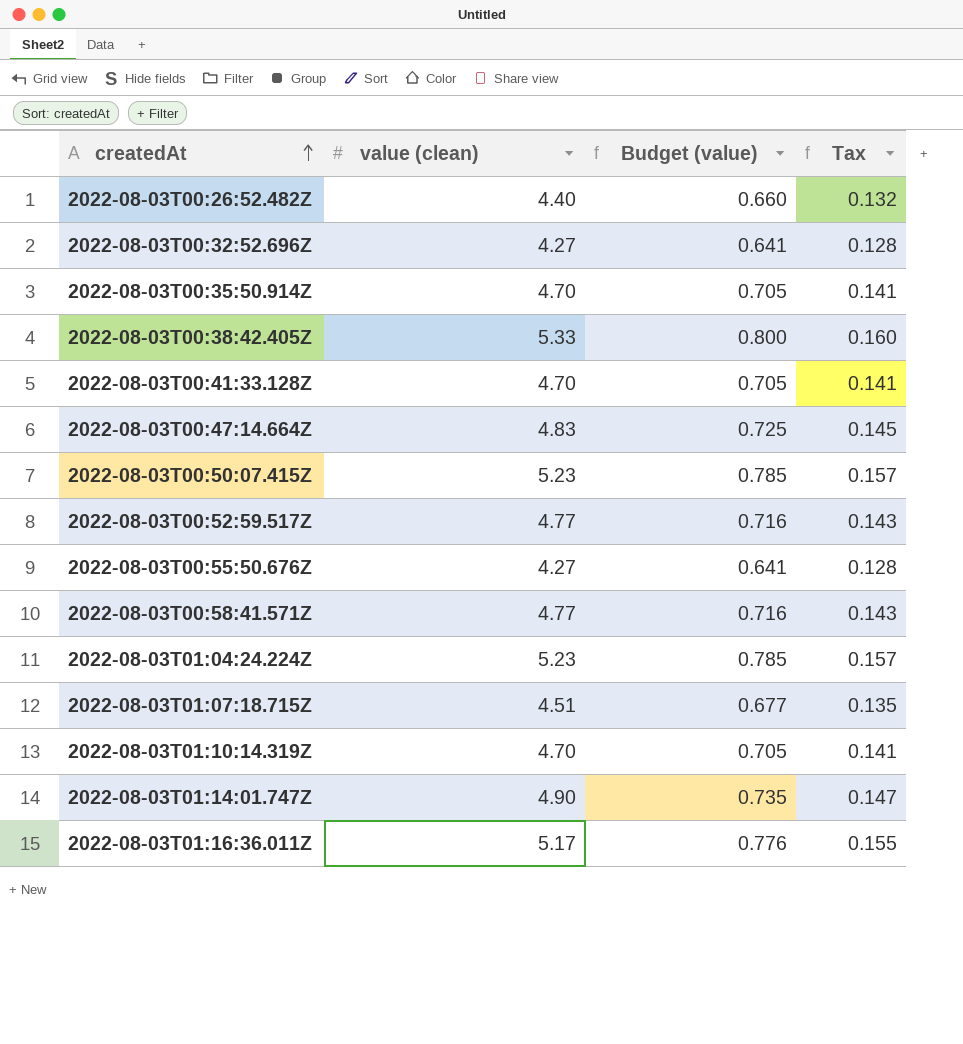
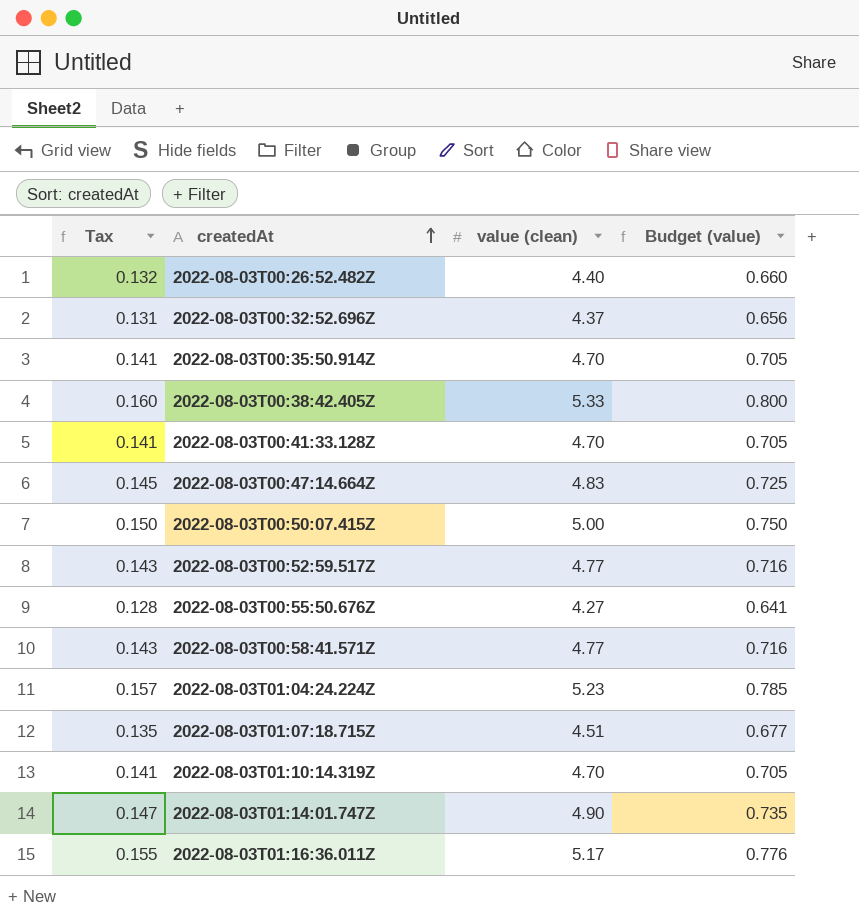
column Tax | position: 4 -> 1
2022-08-03T00:32:52.696Z | Tax: 0.128 -> 0.131
2022-08-03T00:32:52.696Z | value (clean): 4.27 -> 4.37
2022-08-03T00:32:52.696Z | Budget (value): 0.641 -> 0.656
2022-08-03T00:50:07.415Z | Tax: 0.157 -> 0.150
2022-08-03T00:50:07.415Z | value (clean): 5.23 -> 5.00
2022-08-03T00:50:07.415Z | Budget (value): 0.785 -> 0.750

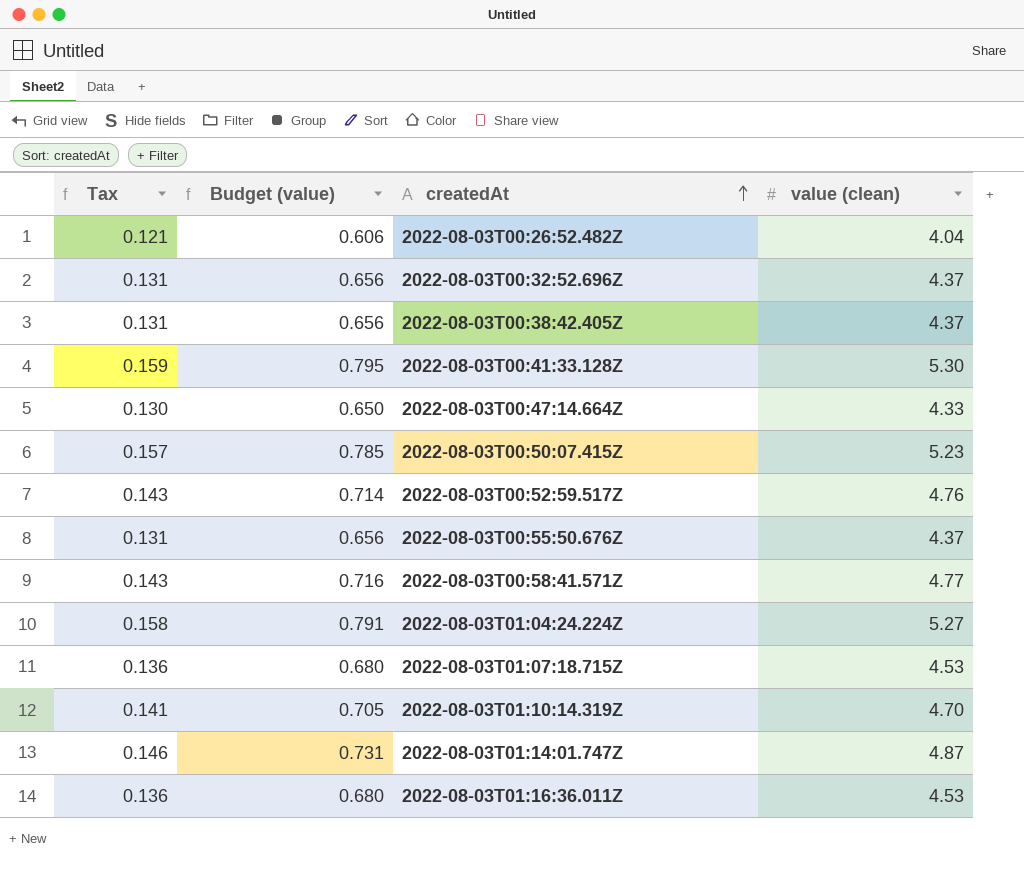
column Budget (value) | position: 4 -> 2
row 2022-08-03T00:35:50.914Z: 0.141 | 4.70 | 0.705 -> none
2022-08-03T00:26:52.482Z | Tax: 0.132 -> 0.121
2022-08-03T00:26:52.482Z | Budget (value): 0.660 -> 0.606
2022-08-03T00:26:52.482Z | value (clean): 4.40 -> 4.04
2022-08-03T00:38:42.405Z | Tax: 0.160 -> 0.131
2022-08-03T00:38:42.405Z | Budget (value): 0.800 -> 0.656
2022-08-03T00:38:42.405Z | value (clean): 5.33 -> 4.37
2022-08-03T00:41:33.128Z | Tax: 0.141 -> 0.159
2022-08-03T00:41:33.128Z | Budget (value): 0.705 -> 0.795
2022-08-03T00:41:33.128Z | value (clean): 4.70 -> 5.30
2022-08-03T00:47:14.664Z | Tax: 0.145 -> 0.130
2022-08-03T00:47:14.664Z | Budget (value): 0.725 -> 0.650
2022-08-03T00:47:14.664Z | value (clean): 4.83 -> 4.33
2022-08-03T00:50:07.415Z | Tax: 0.150 -> 0.157
2022-08-03T00:50:07.415Z | Budget (value): 0.750 -> 0.785
2022-08-03T00:50:07.415Z | value (clean): 5.00 -> 5.23
2022-08-03T00:52:59.517Z | Budget (value): 0.716 -> 0.714
2022-08-03T00:52:59.517Z | value (clean): 4.77 -> 4.76
2022-08-03T00:55:50.676Z | Tax: 0.128 -> 0.131
2022-08-03T00:55:50.676Z | Budget (value): 0.641 -> 0.656
2022-08-03T00:55:50.676Z | value (clean): 4.27 -> 4.37
2022-08-03T01:04:24.224Z | Tax: 0.157 -> 0.158
2022-08-03T01:04:24.224Z | Budget (value): 0.785 -> 0.791
2022-08-03T01:04:24.224Z | value (clean): 5.23 -> 5.27
2022-08-03T01:07:18.715Z | Tax: 0.135 -> 0.136
2022-08-03T01:07:18.715Z | Budget (value): 0.677 -> 0.680
2022-08-03T01:07:18.715Z | value (clean): 4.51 -> 4.53
2022-08-03T01:14:01.747Z | Tax: 0.147 -> 0.146
2022-08-03T01:14:01.747Z | Budget (value): 0.735 -> 0.731
2022-08-03T01:14:01.747Z | value (clean): 4.90 -> 4.87
2022-08-03T01:16:36.011Z | Tax: 0.155 -> 0.136
2022-08-03T01:16:36.011Z | Budget (value): 0.776 -> 0.680
2022-08-03T01:16:36.011Z | value (clean): 5.17 -> 4.53

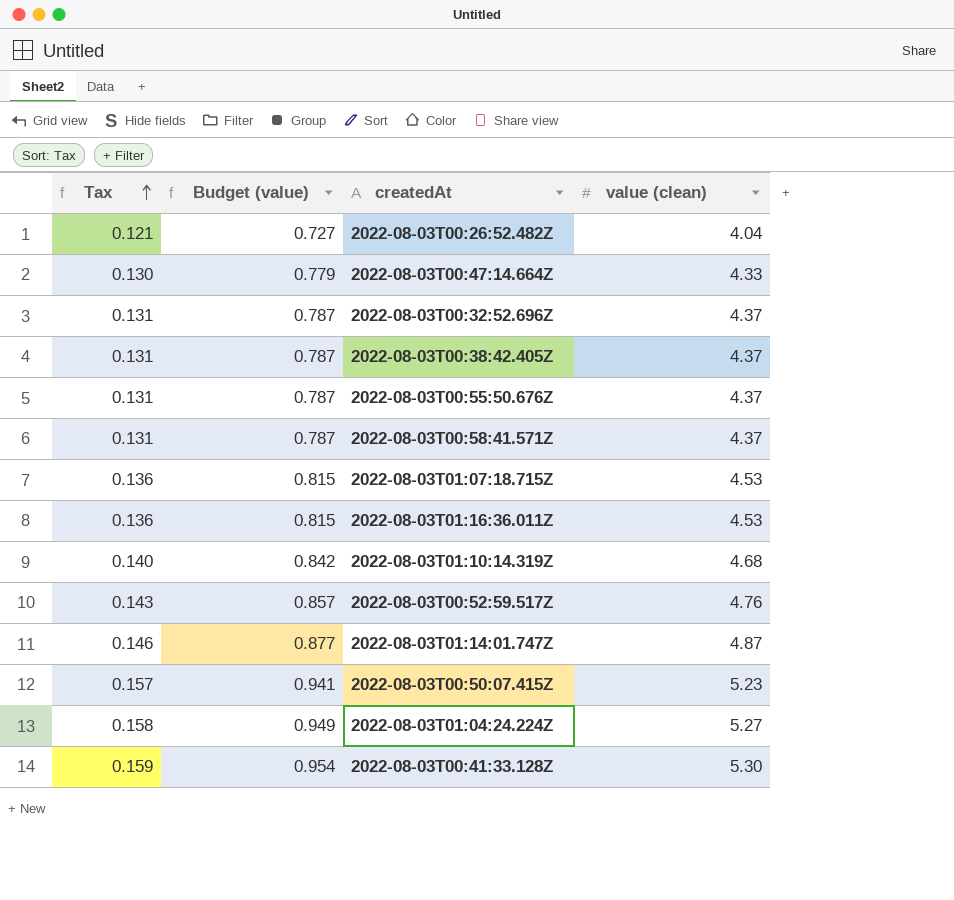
row order: createdAt ascending -> Tax ascending
column Budget (value) | formula: [value (clean)] * 0.15 -> [value (clean)] * 0.18
2022-08-03T00:58:41.571Z | Tax: 0.143 -> 0.131
2022-08-03T00:58:41.571Z | value (clean): 4.77 -> 4.37
2022-08-03T01:10:14.319Z | Tax: 0.141 -> 0.140
2022-08-03T01:10:14.319Z | value (clean): 4.70 -> 4.68

